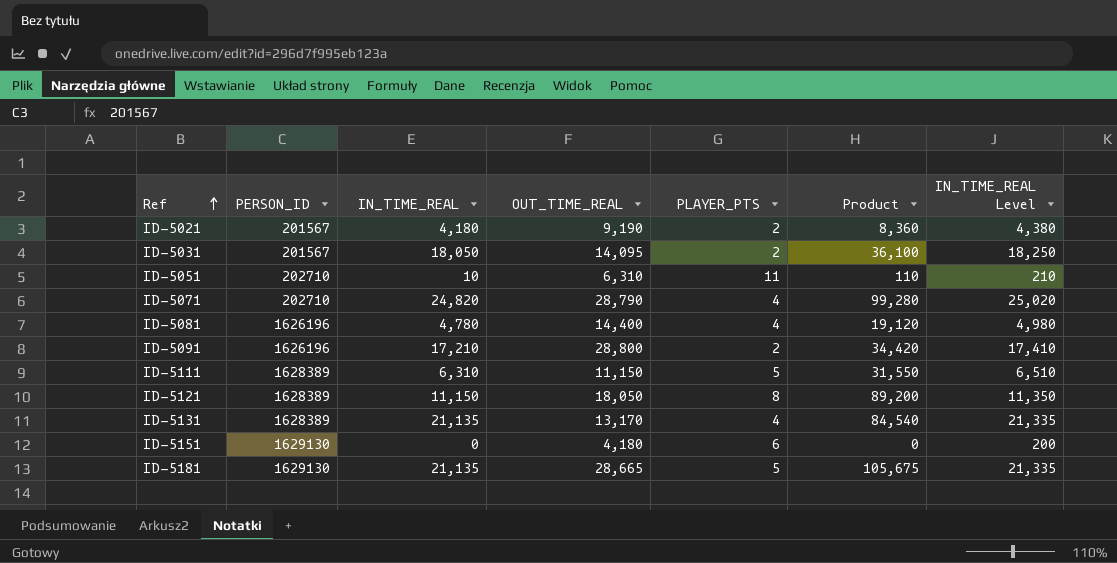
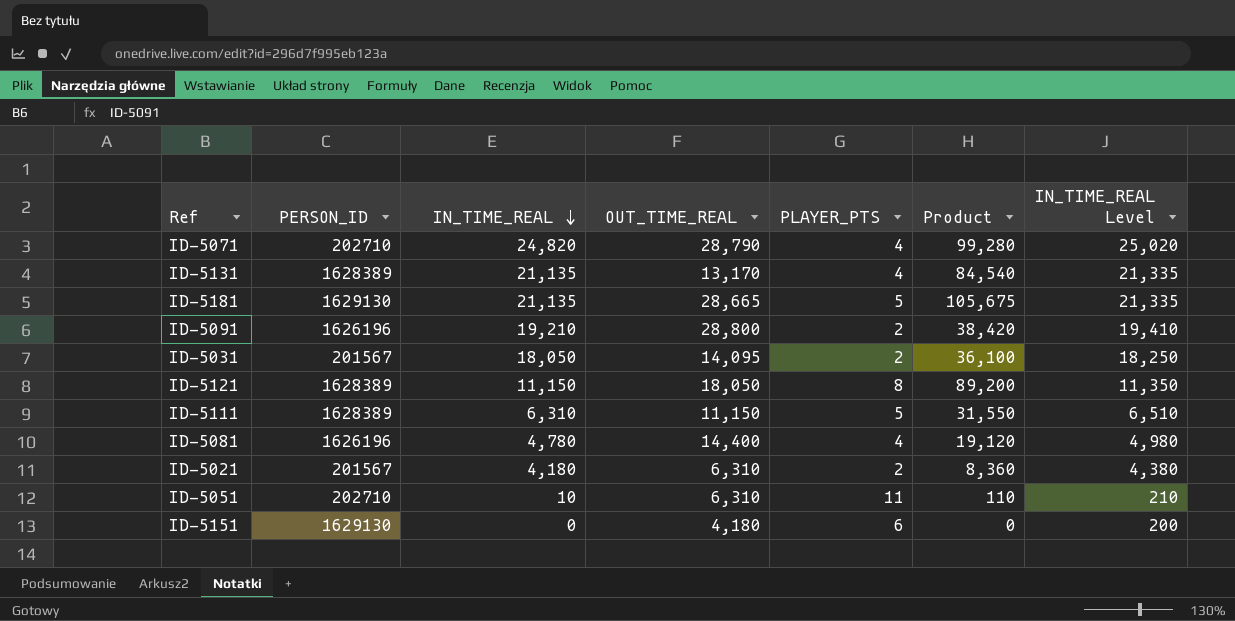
row order: Ref ascending -> IN_TIME_REAL descending
ID-5091 | IN_TIME_REAL: 17,210 -> 19,210
ID-5091 | Product: 34,420 -> 38,420
ID-5091 | IN_TIME_REAL Level: 17,410 -> 19,410
ID-5021 | OUT_TIME_REAL: 9,190 -> 6,310

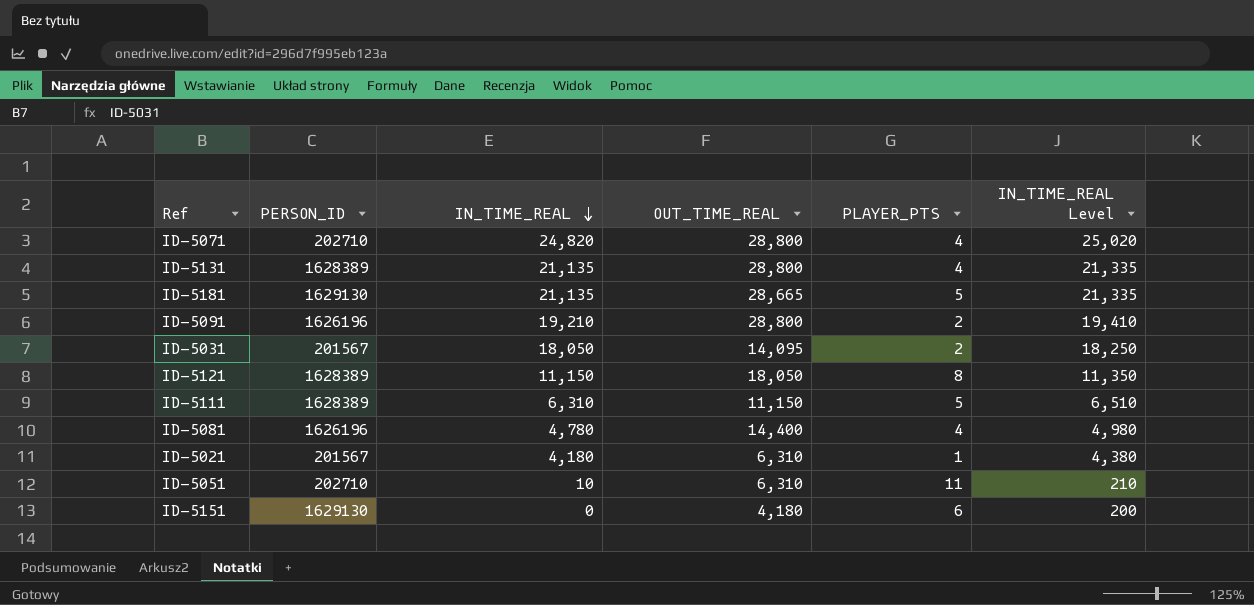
column Product | formula: [IN_TIME_REAL] * [PLAYER_PTS] -> none
ID-5071 | OUT_TIME_REAL: 28,790 -> 28,800
ID-5131 | OUT_TIME_REAL: 13,170 -> 28,800
ID-5021 | PLAYER_PTS: 2 -> 1

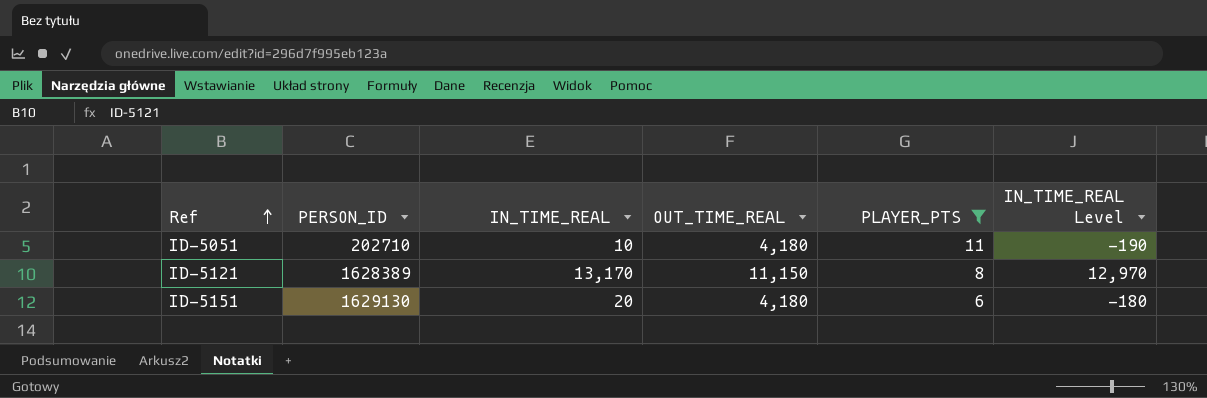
filter: none -> PLAYER_PTS >= 6
row order: IN_TIME_REAL descending -> Ref ascending
column IN_TIME_REAL Level | formula: [IN_TIME_REAL] + 200 -> [IN_TIME_REAL] - 200
ID-5051 | OUT_TIME_REAL: 6,310 -> 4,180
ID-5121 | IN_TIME_REAL: 11,150 -> 13,170
ID-5121 | OUT_TIME_REAL: 18,050 -> 11,150
ID-5151 | IN_TIME_REAL: 0 -> 20

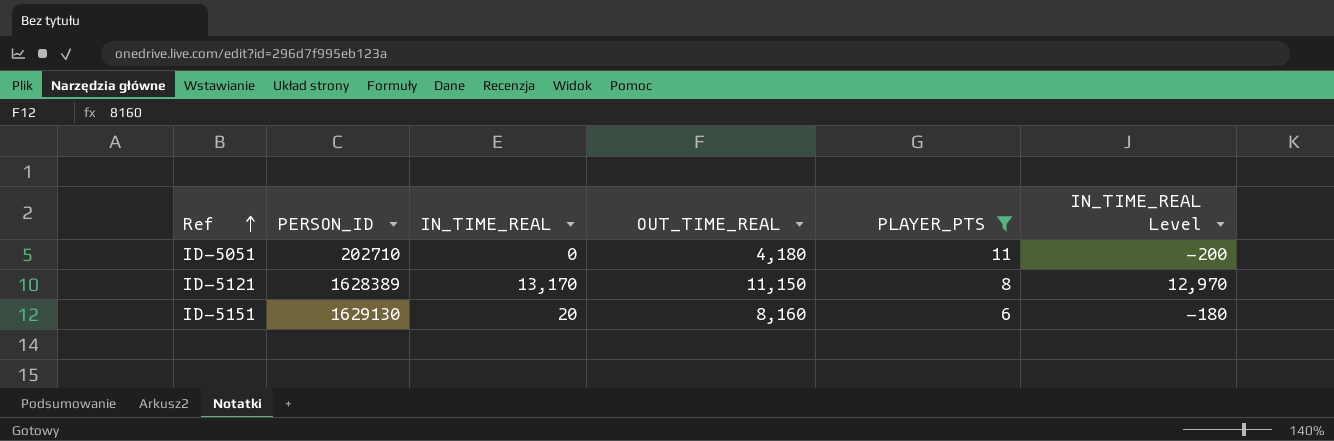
ID-5051 | IN_TIME_REAL: 10 -> 0
ID-5051 | IN_TIME_REAL Level: -190 -> -200
ID-5151 | OUT_TIME_REAL: 4,180 -> 8,160

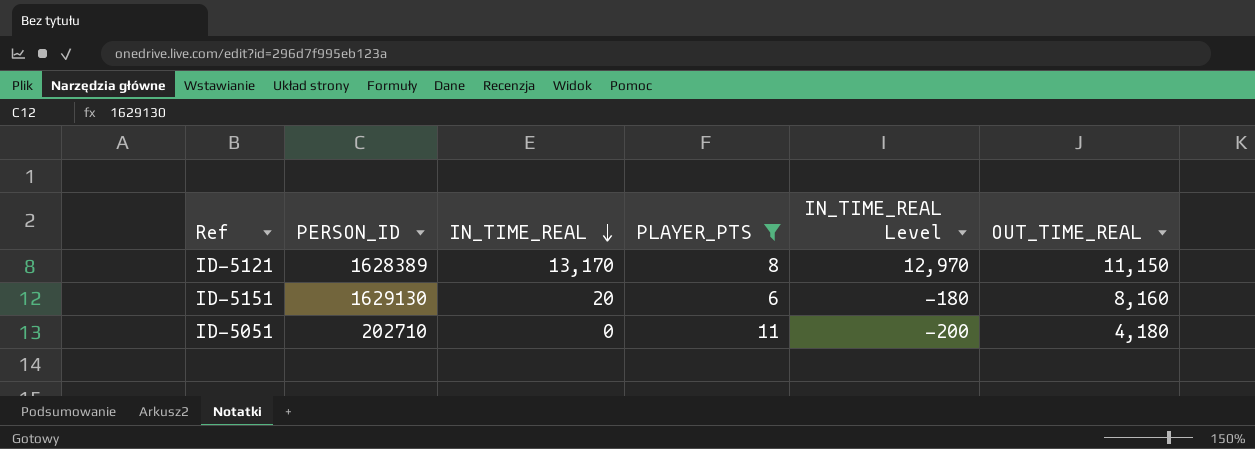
row order: Ref ascending -> IN_TIME_REAL descending
column OUT_TIME_REAL | position: 4 -> 6

